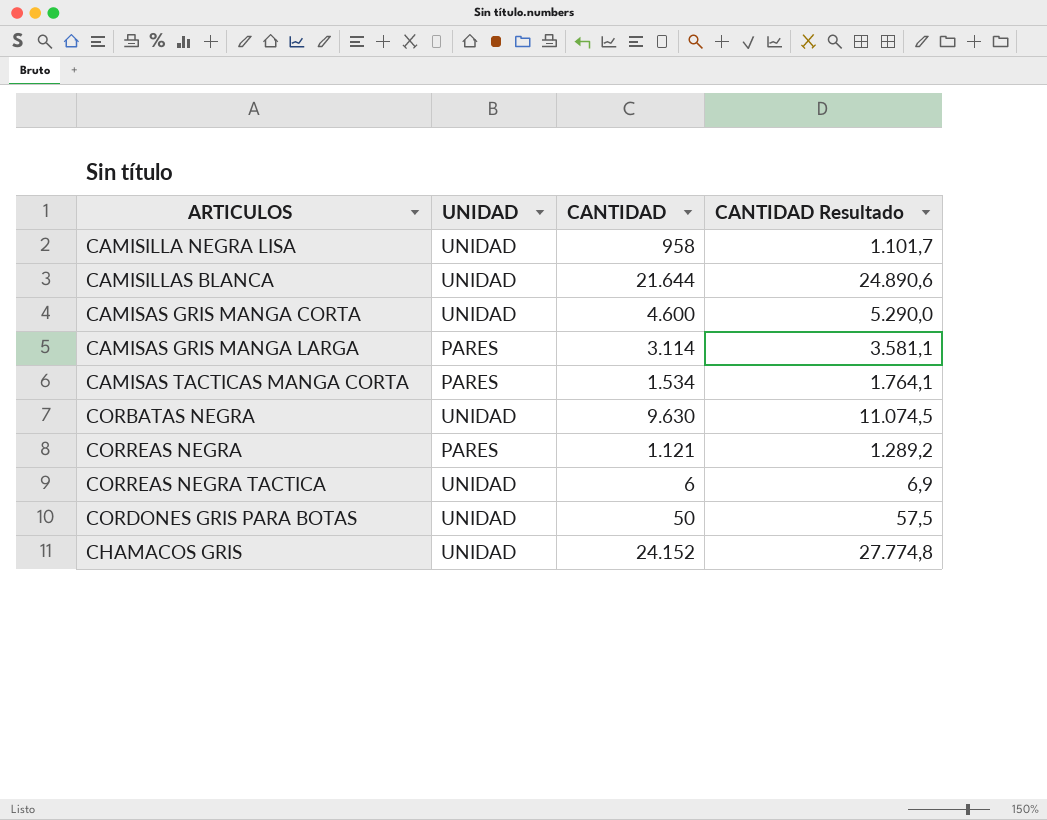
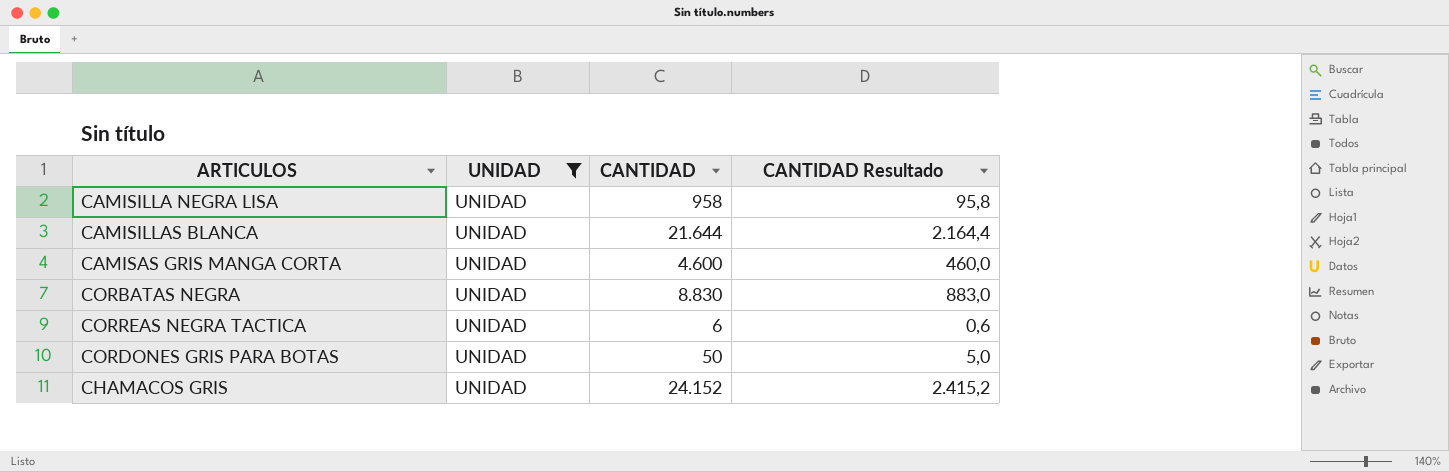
filter: none -> UNIDAD = UNIDAD
column CANTIDAD Resultado | formula: [CANTIDAD] * 1,15 -> [CANTIDAD] * 0,1
CORBATAS NEGRA | CANTIDAD: 9.630 -> 8.830

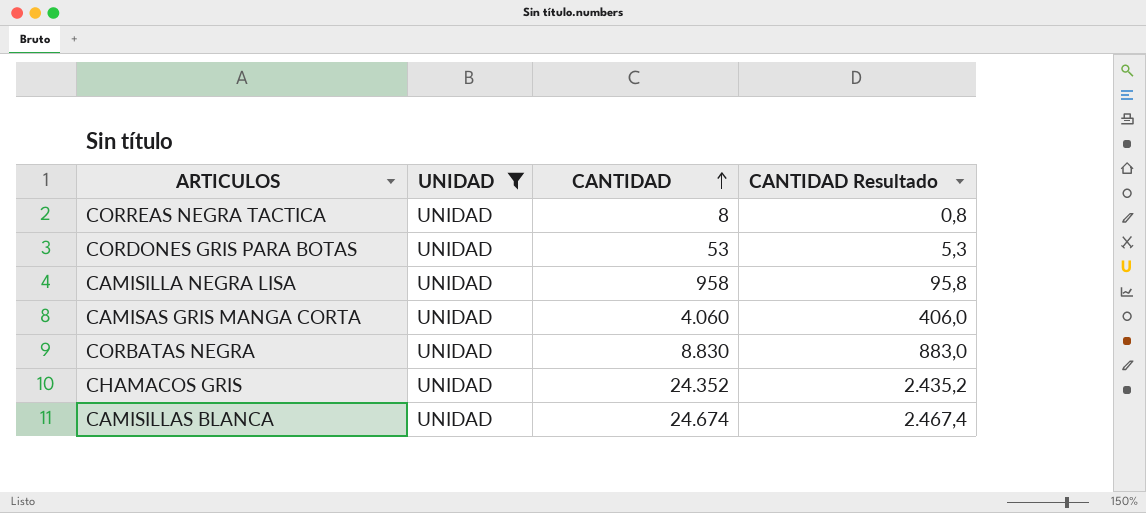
row order: none -> CANTIDAD ascending
CORREAS NEGRA TACTICA | CANTIDAD: 6 -> 8
CORREAS NEGRA TACTICA | CANTIDAD Resultado: 0,6 -> 0,8
CORDONES GRIS PARA BOTAS | CANTIDAD: 50 -> 53
CORDONES GRIS PARA BOTAS | CANTIDAD Resultado: 5,0 -> 5,3
CAMISAS GRIS MANGA CORTA | CANTIDAD: 4.600 -> 4.060
CAMISAS GRIS MANGA CORTA | CANTIDAD Resultado: 460,0 -> 406,0
CHAMACOS GRIS | CANTIDAD: 24.152 -> 24.352
CHAMACOS GRIS | CANTIDAD Resultado: 2.415,2 -> 2.435,2
CAMISILLAS BLANCA | CANTIDAD: 21.644 -> 24.674
CAMISILLAS BLANCA | CANTIDAD Resultado: 2.164,4 -> 2.467,4

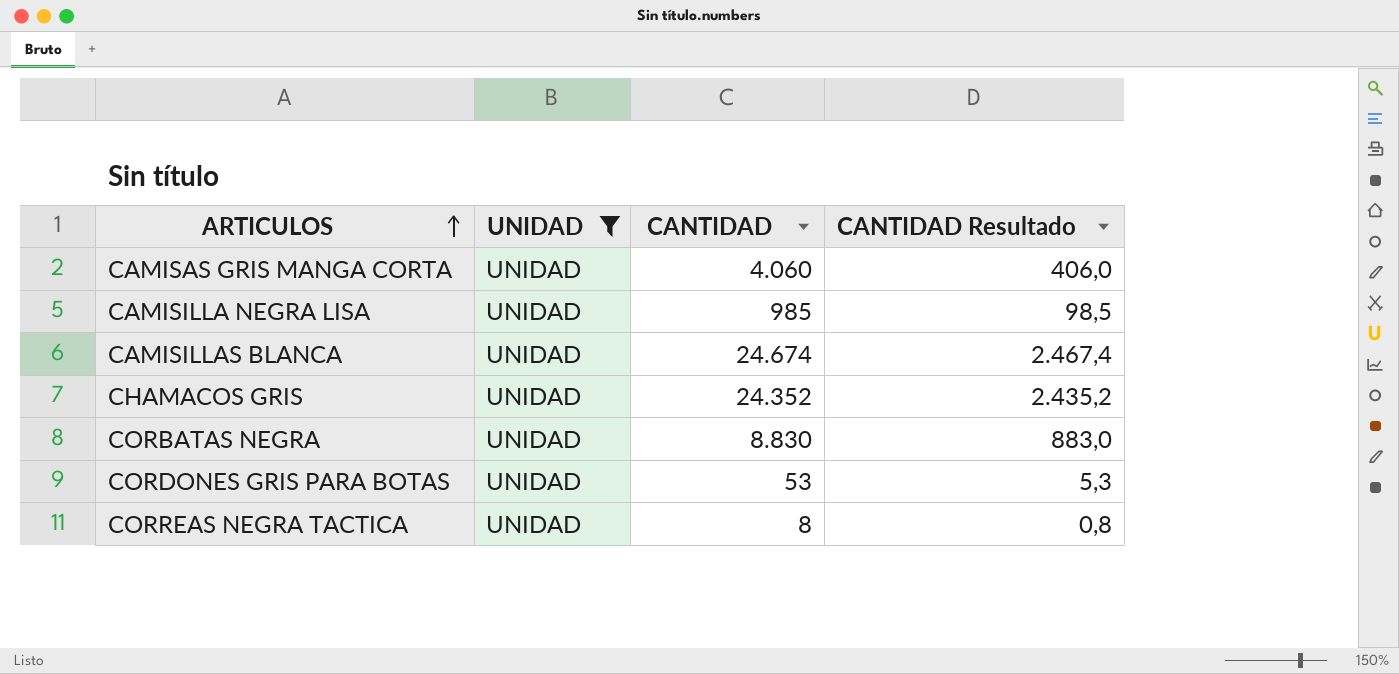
row order: CANTIDAD ascending -> ARTICULOS ascending
CAMISILLA NEGRA LISA | CANTIDAD: 958 -> 985
CAMISILLA NEGRA LISA | CANTIDAD Resultado: 95,8 -> 98,5

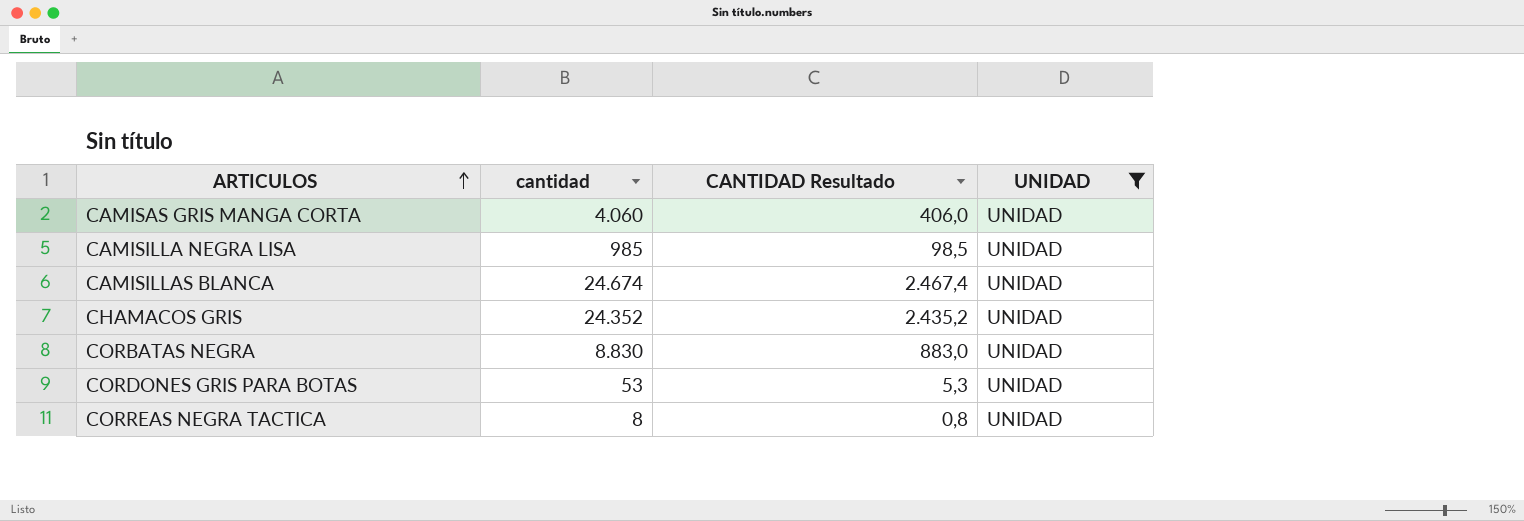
column name: CANTIDAD -> cantidad
column UNIDAD | position: 2 -> 4

